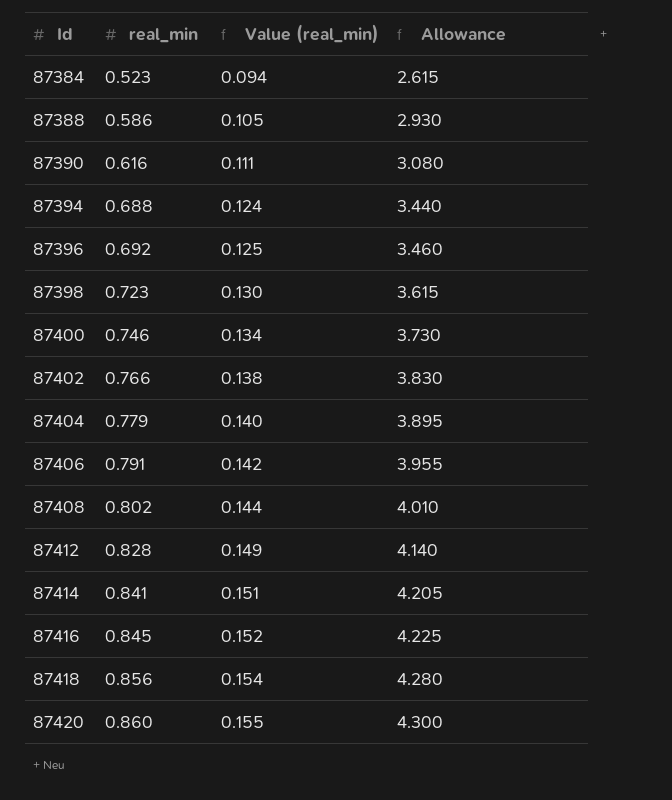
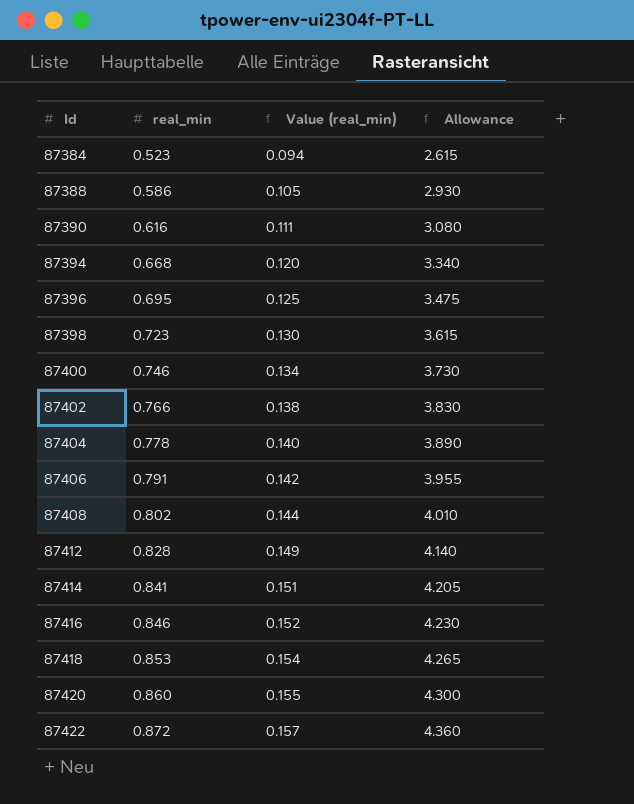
87394 | real_min: 0.688 -> 0.668
87394 | Value (real_min): 0.124 -> 0.120
87394 | Allowance: 3.440 -> 3.340
87396 | real_min: 0.692 -> 0.695
87396 | Allowance: 3.460 -> 3.475
87404 | real_min: 0.779 -> 0.778
87404 | Allowance: 3.895 -> 3.890
87416 | real_min: 0.845 -> 0.846
87416 | Allowance: 4.225 -> 4.230
87418 | real_min: 0.856 -> 0.853
87418 | Allowance: 4.280 -> 4.265
row 87422: none -> 0.872 | 0.157 | 4.360

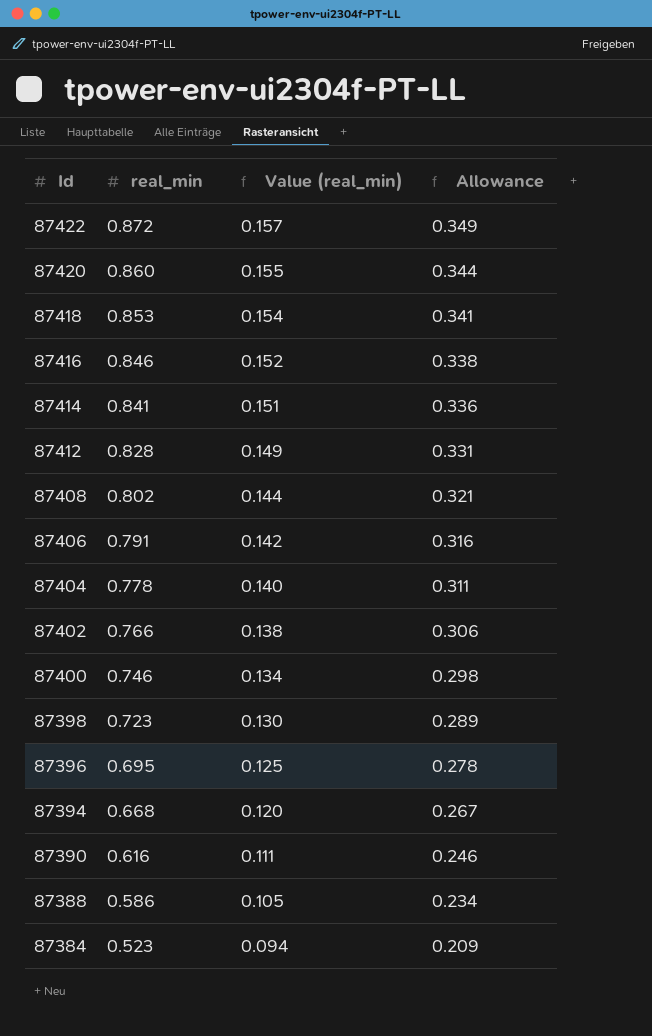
row order: Id ascending -> Id descending
column Allowance | formula: [real_min] * 5 -> [real_min] * 0.4

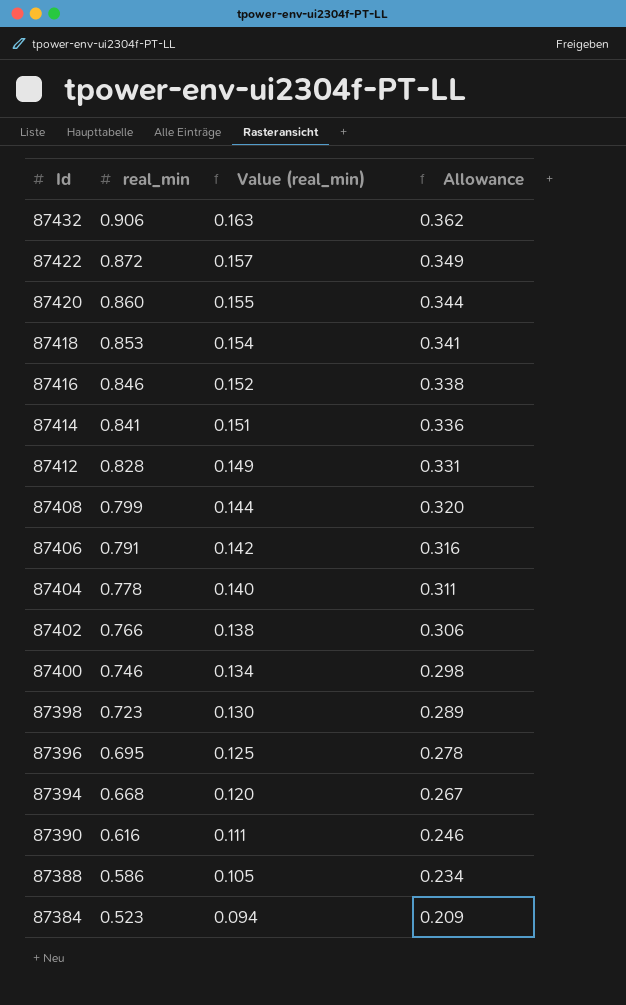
row 87432: none -> 0.906 | 0.163 | 0.362
87408 | real_min: 0.802 -> 0.799
87408 | Allowance: 0.321 -> 0.320

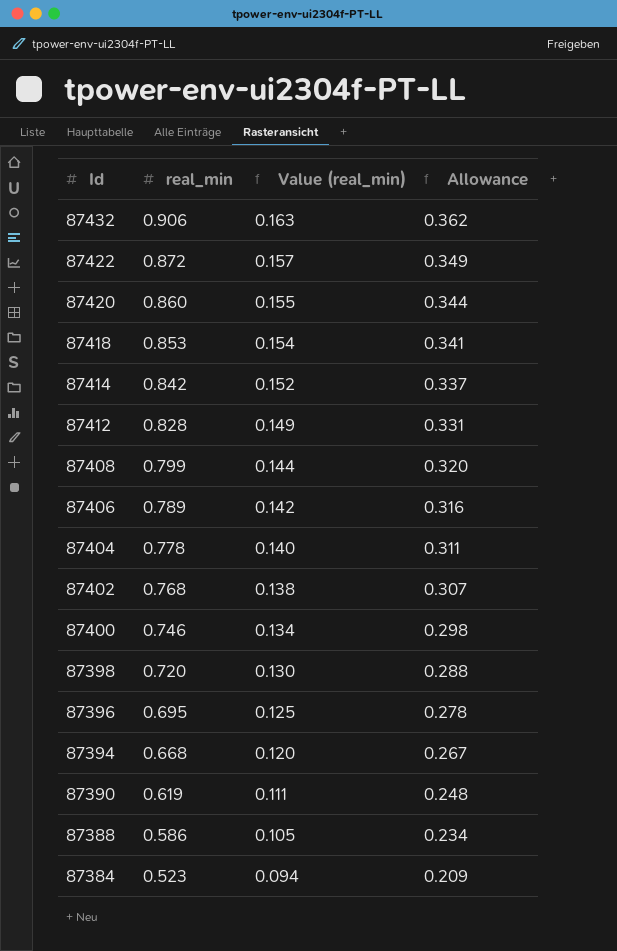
row 87416: 0.846 | 0.152 | 0.338 -> none
87414 | real_min: 0.841 -> 0.842
87414 | Value (real_min): 0.151 -> 0.152
87414 | Allowance: 0.336 -> 0.337
87406 | real_min: 0.791 -> 0.789
87402 | real_min: 0.766 -> 0.768
87402 | Allowance: 0.306 -> 0.307
87398 | real_min: 0.723 -> 0.720
87398 | Allowance: 0.289 -> 0.288
87390 | real_min: 0.616 -> 0.619
87390 | Allowance: 0.246 -> 0.248

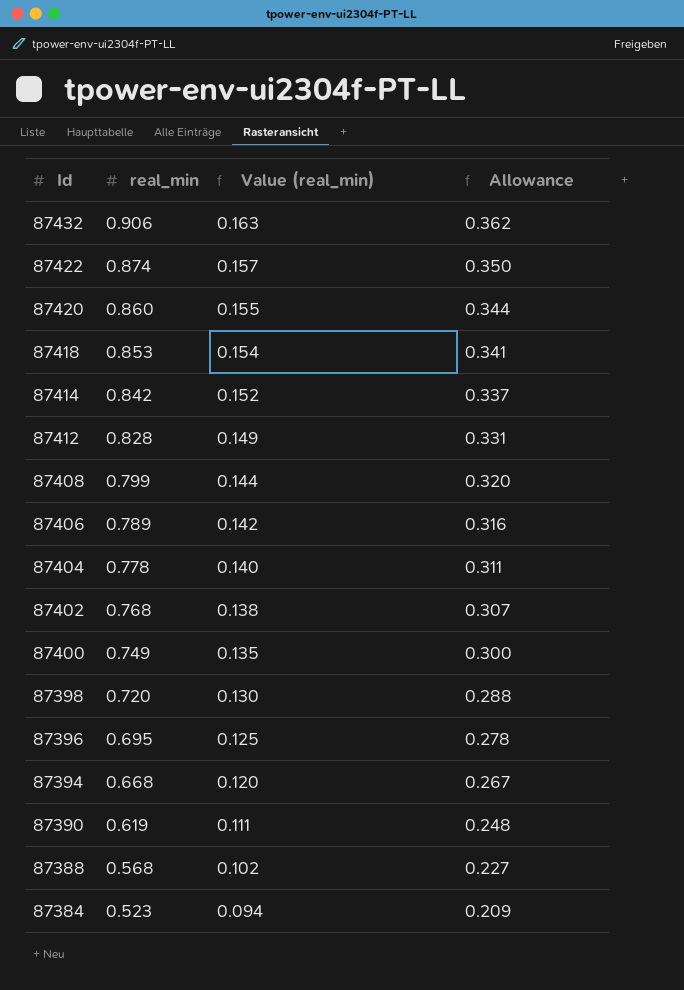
87422 | real_min: 0.872 -> 0.874
87422 | Allowance: 0.349 -> 0.350
87400 | real_min: 0.746 -> 0.749
87400 | Value (real_min): 0.134 -> 0.135
87400 | Allowance: 0.298 -> 0.300
87388 | real_min: 0.586 -> 0.568
87388 | Value (real_min): 0.105 -> 0.102
87388 | Allowance: 0.234 -> 0.227

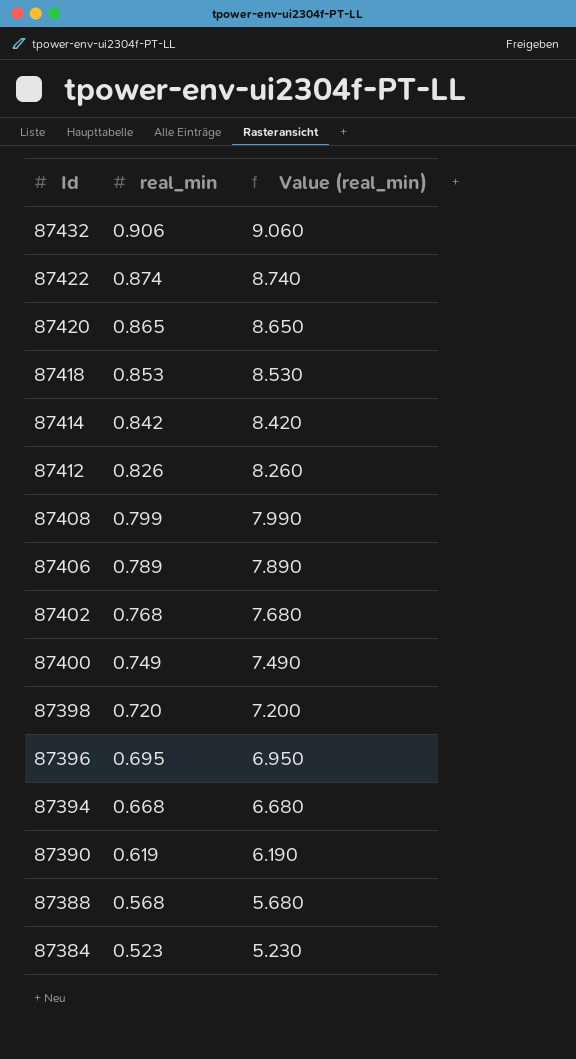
column Allowance | formula: [real_min] * 0.4 -> none
column Value (real_min) | formula: [real_min] * 0.18 -> [real_min] * 10
row 87404: 0.778 | 0.140 | 0.311 -> none
87420 | real_min: 0.860 -> 0.865
87412 | real_min: 0.828 -> 0.826

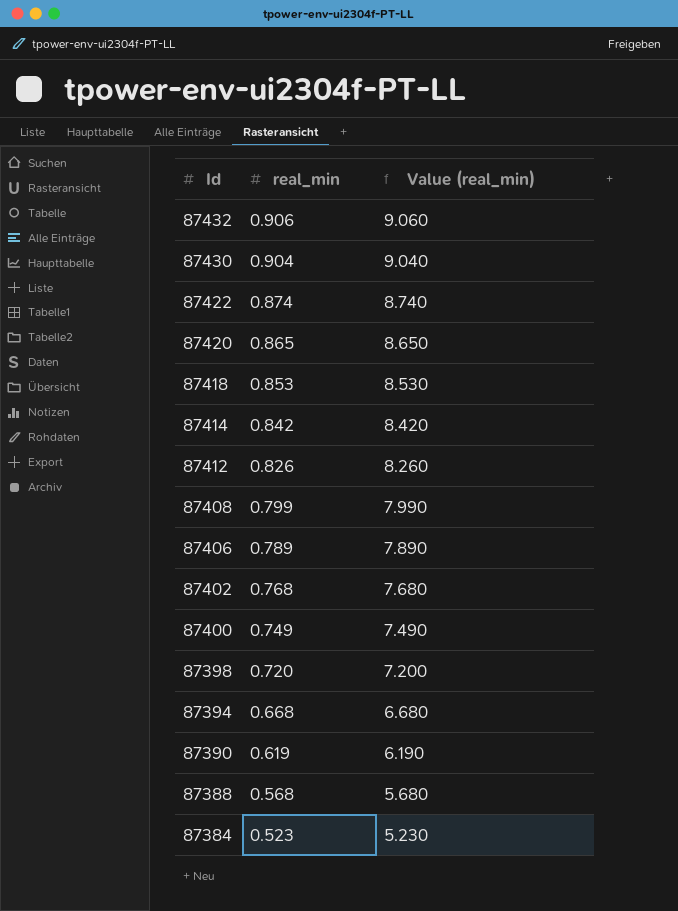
row 87396: 0.695 | 6.950 -> none
row 87430: none -> 0.904 | 9.040

